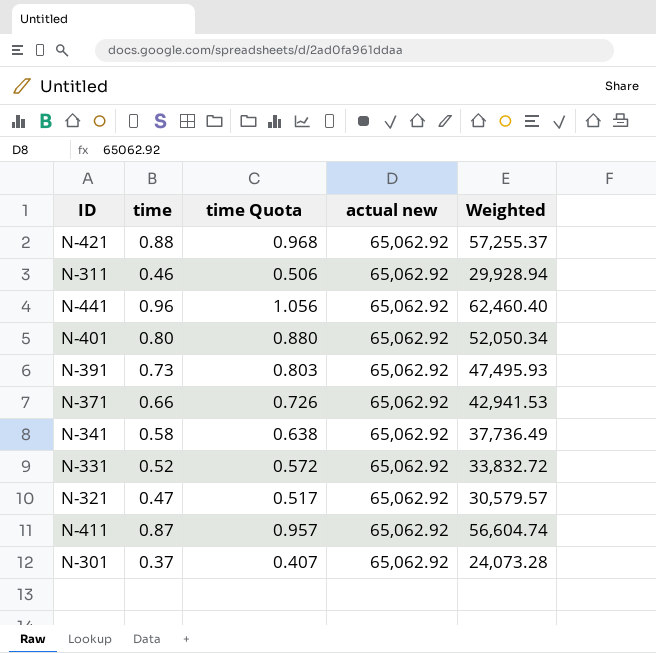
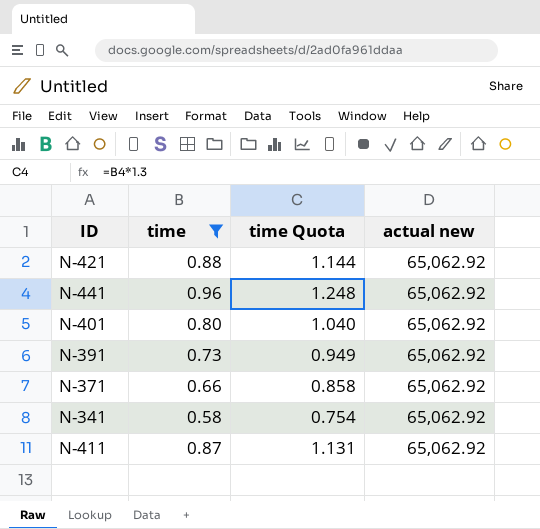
filter: none -> time >= 0.58
column Weighted | formula: [time] * [actual new] -> none
column time Quota | formula: [time] * 1.1 -> [time] * 1.3

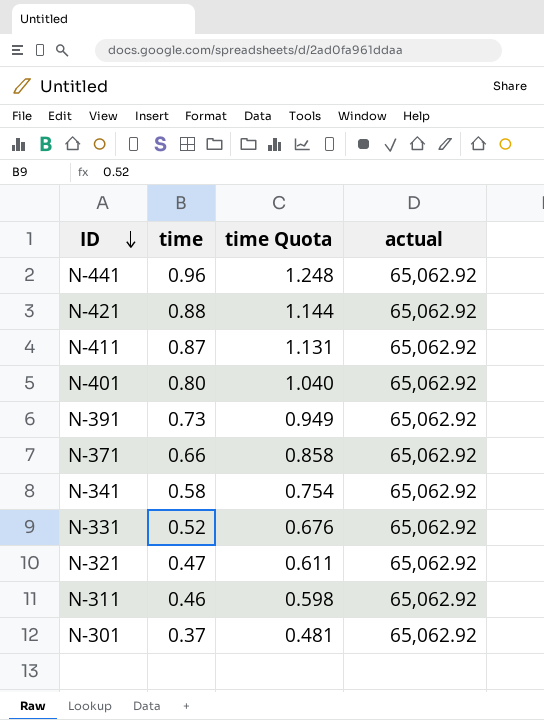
filter: time >= 0.58 -> none
row order: none -> ID descending
column name: actual new -> actual

